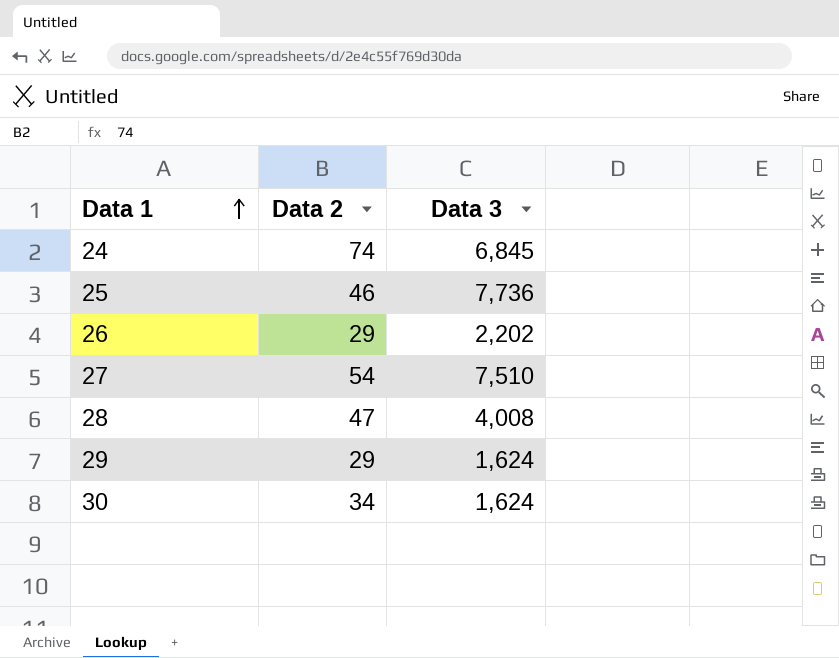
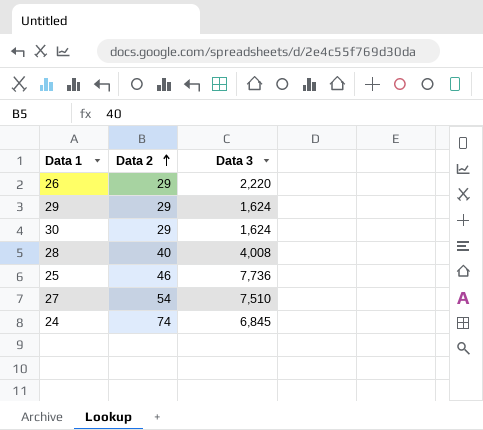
row order: Data 1 ascending -> Data 2 ascending
26 | Data 3: 2,202 -> 2,220
30 | Data 2: 34 -> 29
28 | Data 2: 47 -> 40

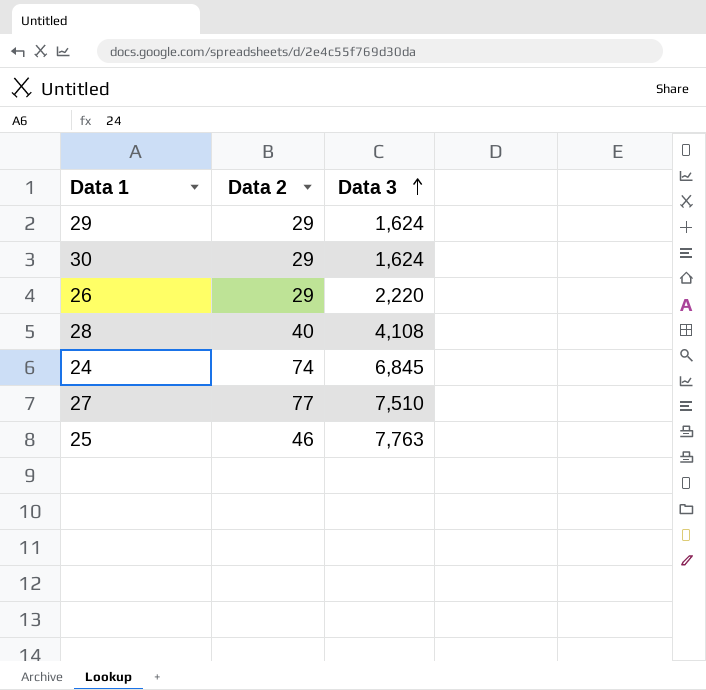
row order: Data 2 ascending -> Data 3 ascending
28 | Data 3: 4,008 -> 4,108
27 | Data 2: 54 -> 77
25 | Data 3: 7,736 -> 7,763

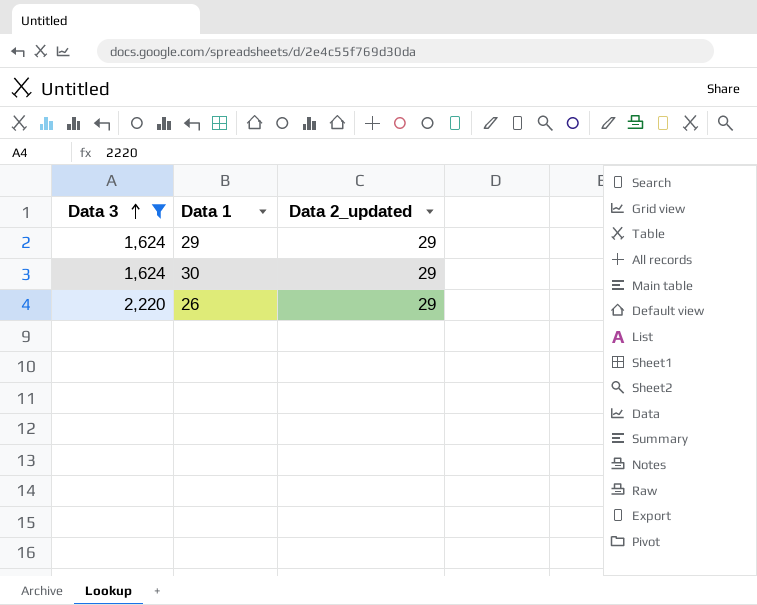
filter: none -> Data 3 <= 2,220
column Data 3 | position: 3 -> 1
column name: Data 2 -> Data 2_updated

